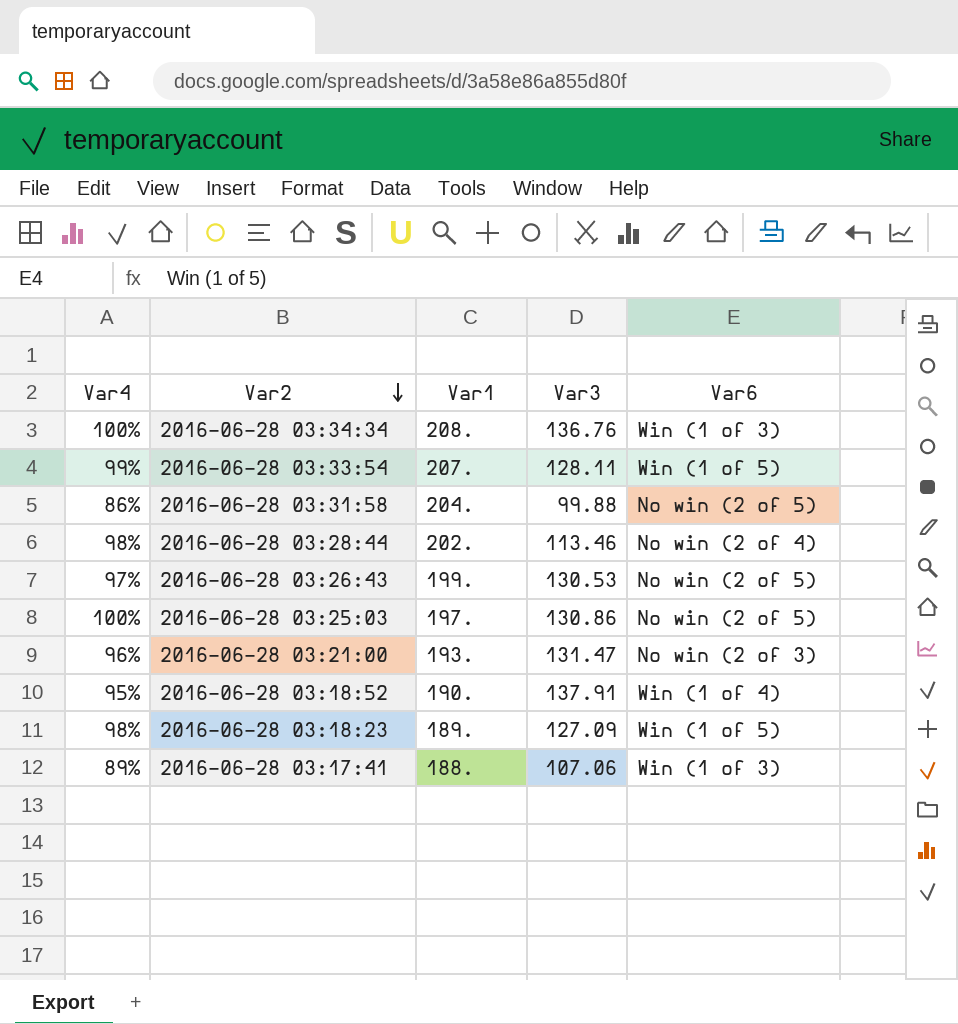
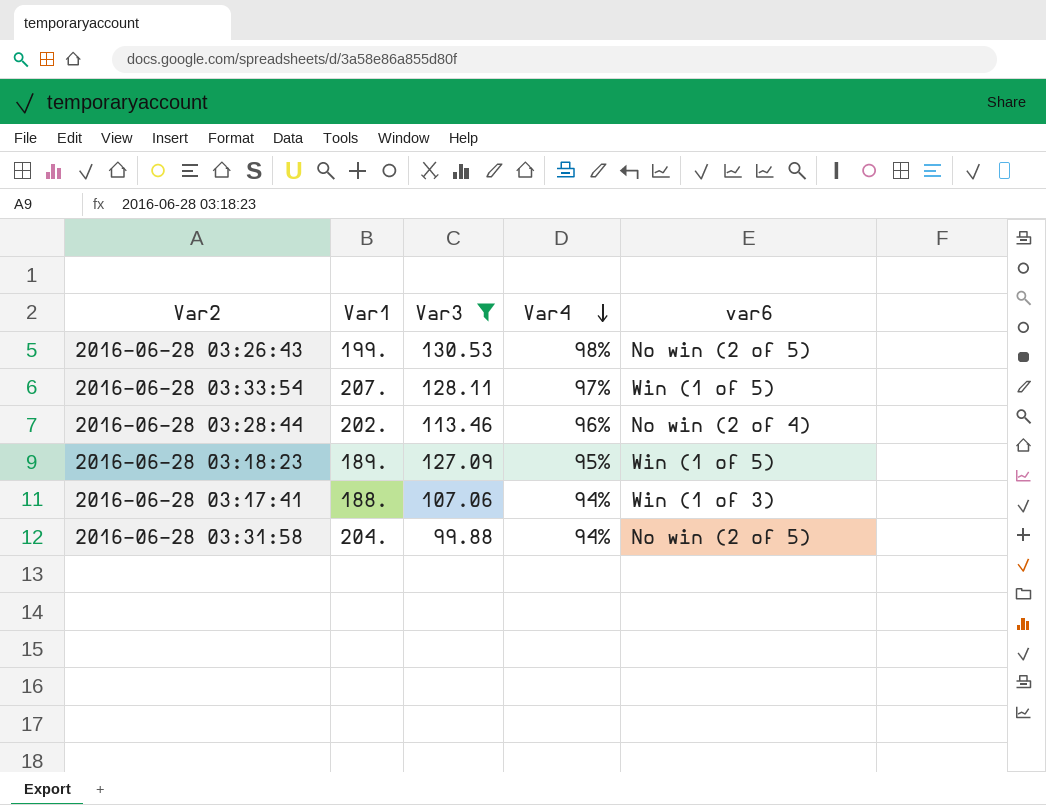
filter: none -> Var3 <= 130.53
row order: Var2 descending -> Var4 descending
column Var4 | position: 1 -> 4
column name: Var6 -> var6
2016-06-28 03:26:43 | Var4: 97% -> 98%
2016-06-28 03:33:54 | Var4: 99% -> 97%
2016-06-28 03:28:44 | Var4: 98% -> 96%
2016-06-28 03:18:23 | Var4: 98% -> 95%
2016-06-28 03:17:41 | Var4: 89% -> 94%
2016-06-28 03:31:58 | Var4: 86% -> 94%

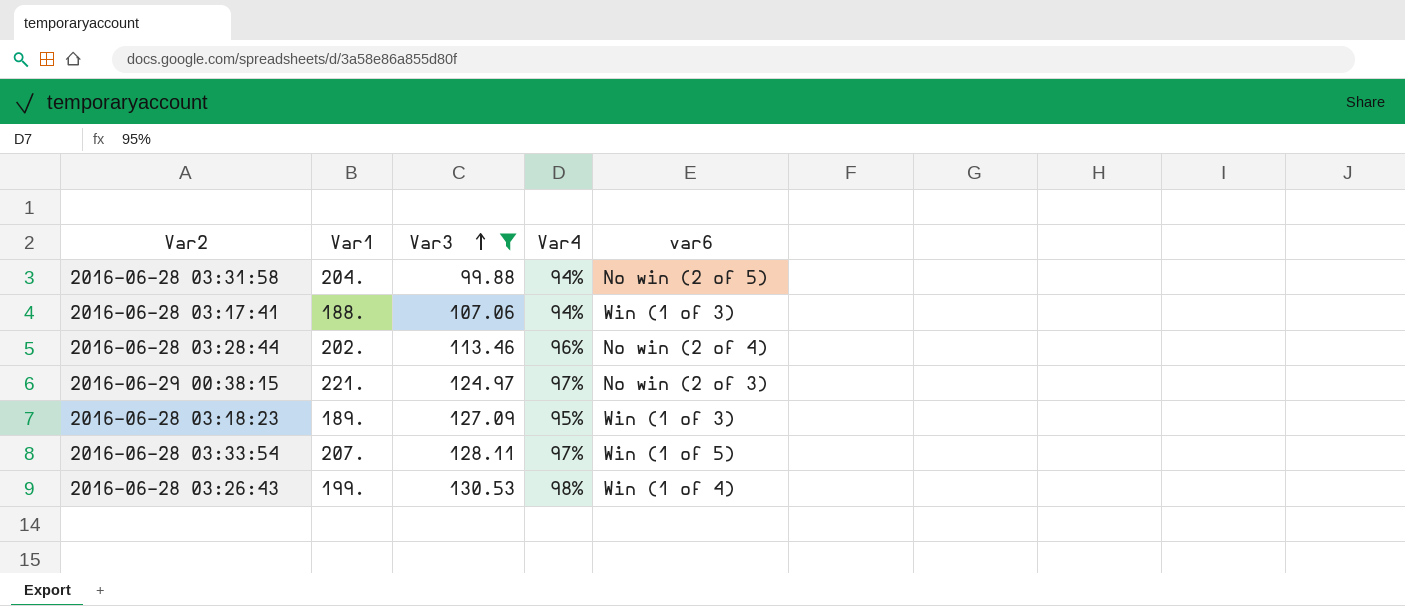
row order: Var4 descending -> Var3 ascending
row 2016-06-29 00:38:15: none -> 221. | 124.97 | 97% | No win (2 of 3)
2016-06-28 03:18:23 | var6: Win (1 of 5) -> Win (1 of 3)
2016-06-28 03:26:43 | var6: No win (2 of 5) -> Win (1 of 4)

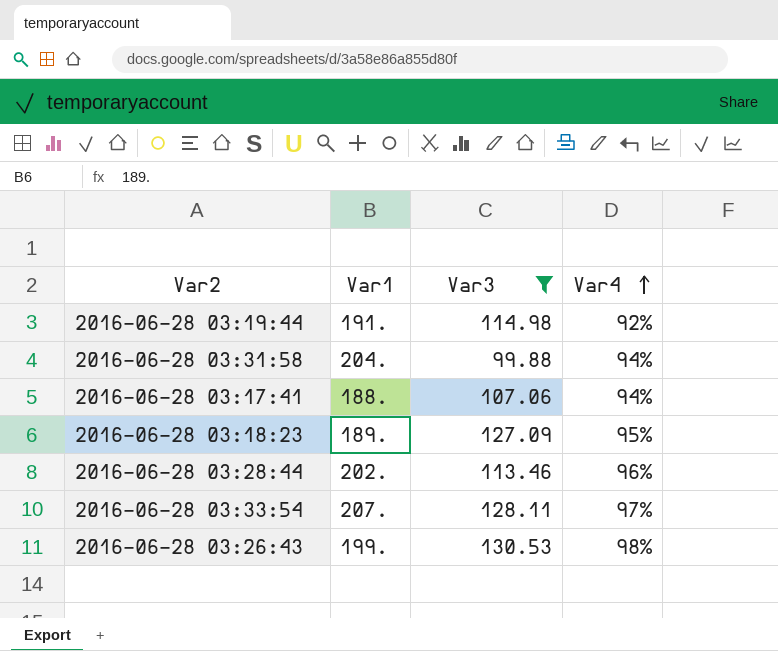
row order: Var3 ascending -> Var4 ascending
column var6 | position: 5 -> none
row 2016-06-29 00:38:15: 221. | 124.97 | 97% | No win (2 of 3) -> none
row 2016-06-28 03:19:44: none -> 191. | 114.98 | 92%

